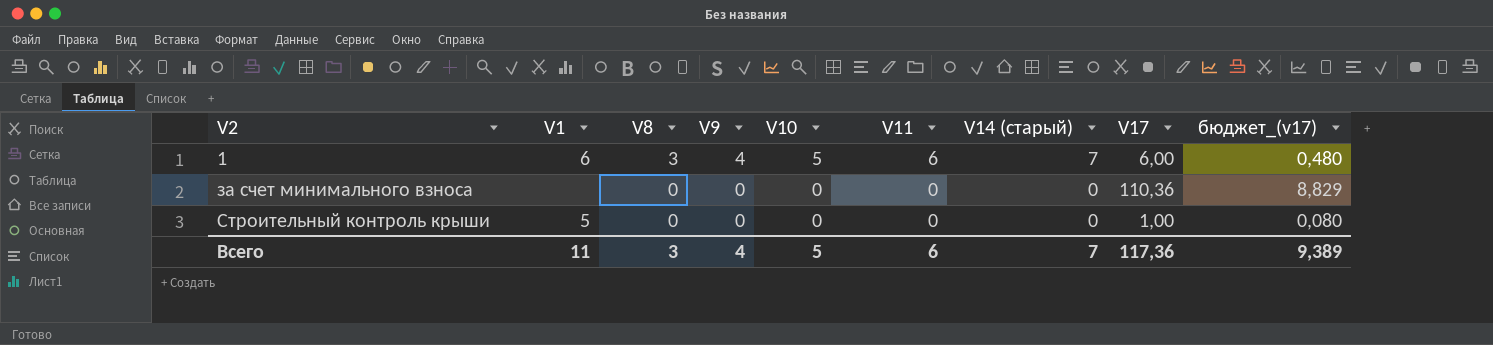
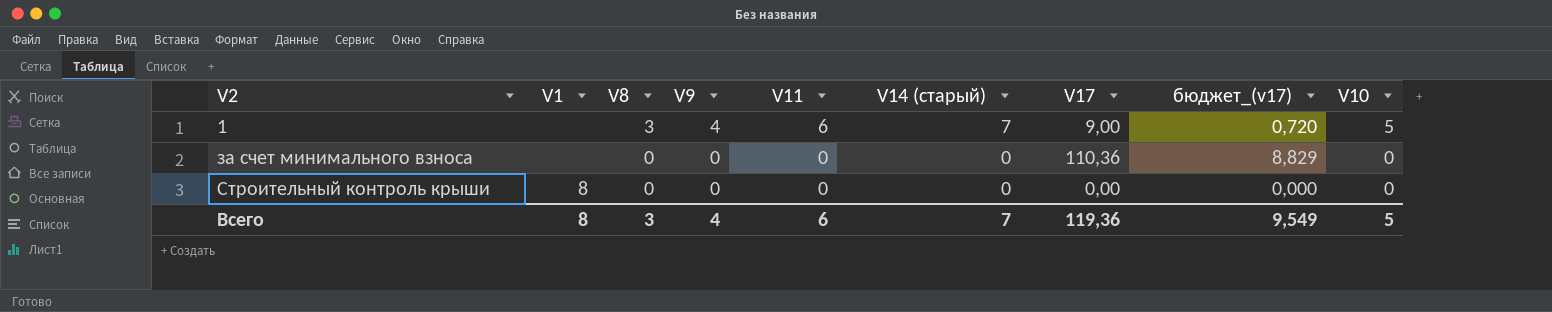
column V10 | position: 5 -> 9
1 | V1: 6 -> none
1 | V17: 6,00 -> 9,00
1 | бюджет_(v17): 0,480 -> 0,720
Строительный контроль крыши | V1: 5 -> 8
Строительный контроль крыши | V17: 1,00 -> 0,00
Строительный контроль крыши | бюджет_(v17): 0,080 -> 0,000
Всего | V1: 11 -> 8
Всего | V17: 117,36 -> 119,36
Всего | бюджет_(v17): 9,389 -> 9,549

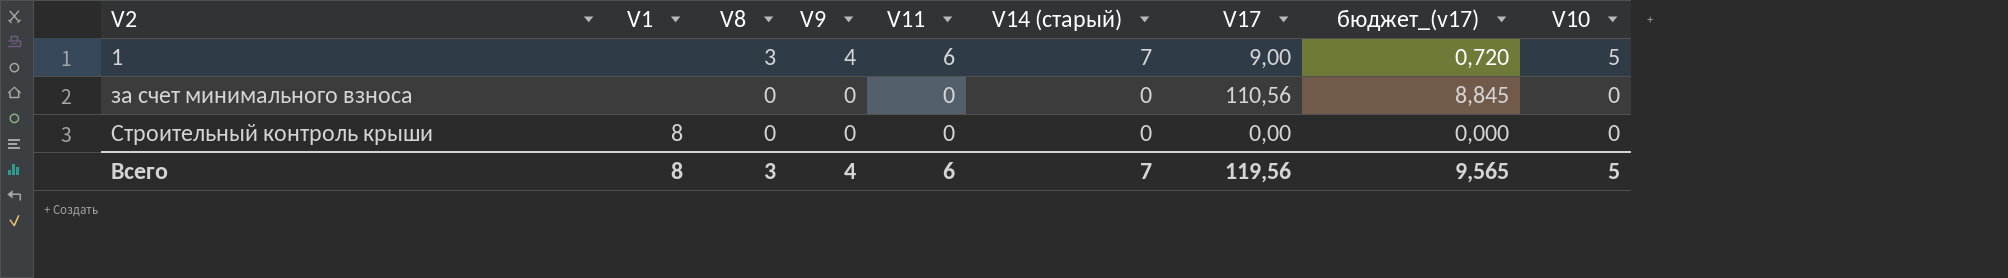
за счет минимального взноса | V17: 110,36 -> 110,56
за счет минимального взноса | бюджет_(v17): 8,829 -> 8,845
Всего | V17: 119,36 -> 119,56
Всего | бюджет_(v17): 9,549 -> 9,565

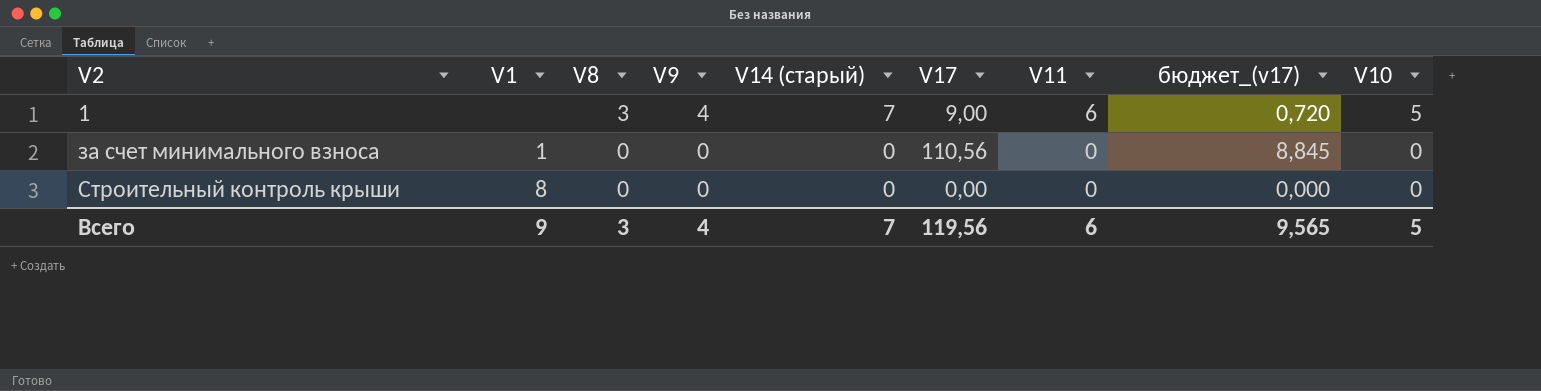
column V11 | position: 5 -> 7
за счет минимального взноса | V1: none -> 1
Всего | V1: 8 -> 9

